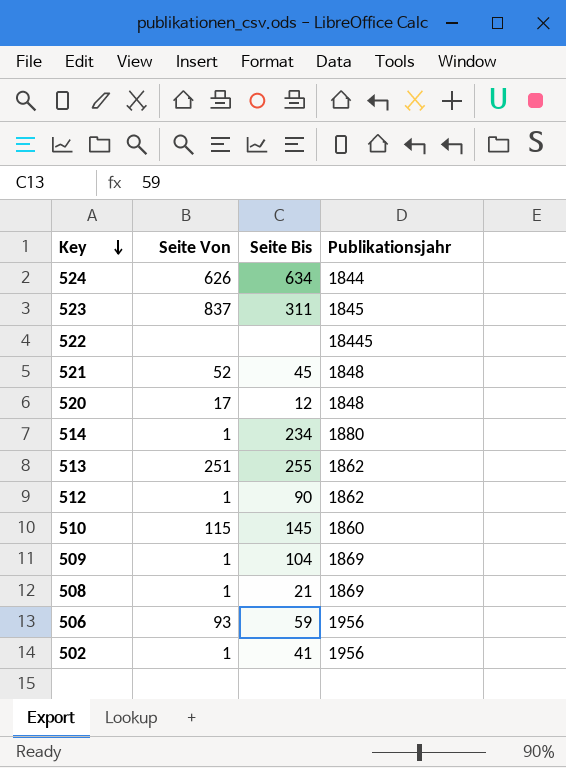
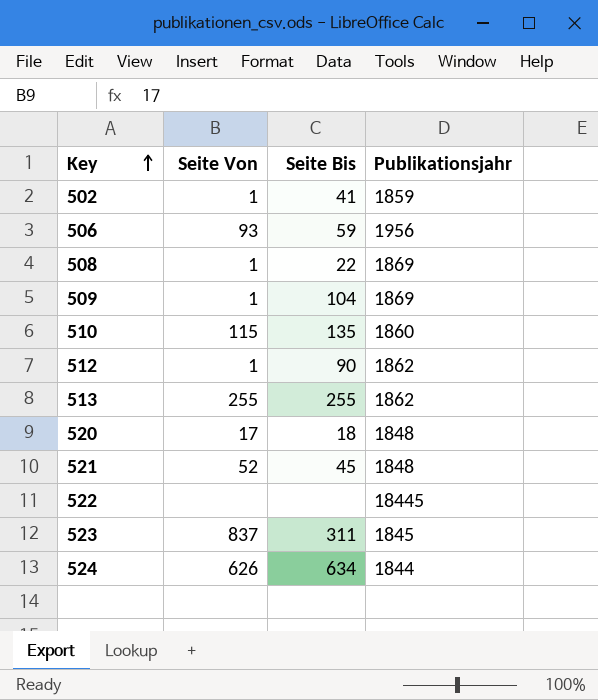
row order: Key descending -> Key ascending
row 514: 1 | 234 | 1880 -> none
502 | Publikationsjahr: 1956 -> 1859
508 | Seite Bis: 21 -> 22
510 | Seite Bis: 145 -> 135
513 | Seite Von: 251 -> 255
520 | Seite Bis: 12 -> 18

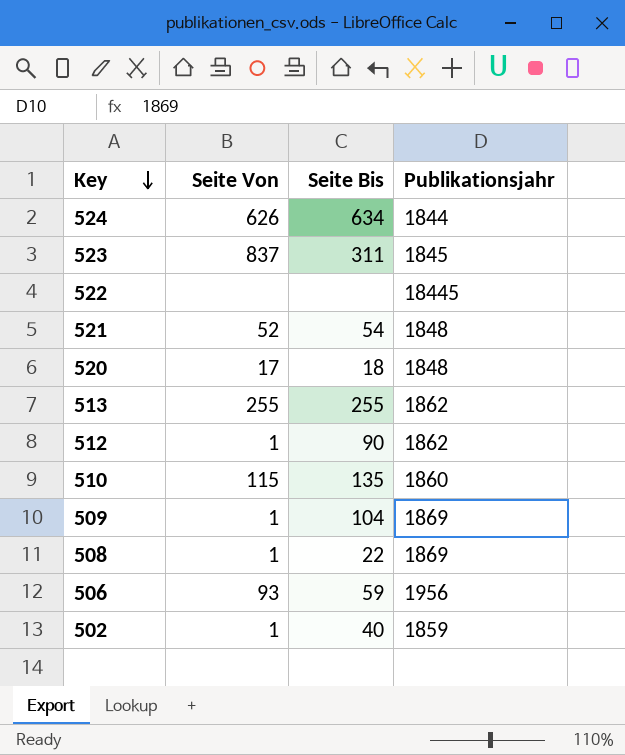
row order: Key ascending -> Key descending
521 | Seite Bis: 45 -> 54
502 | Seite Bis: 41 -> 40

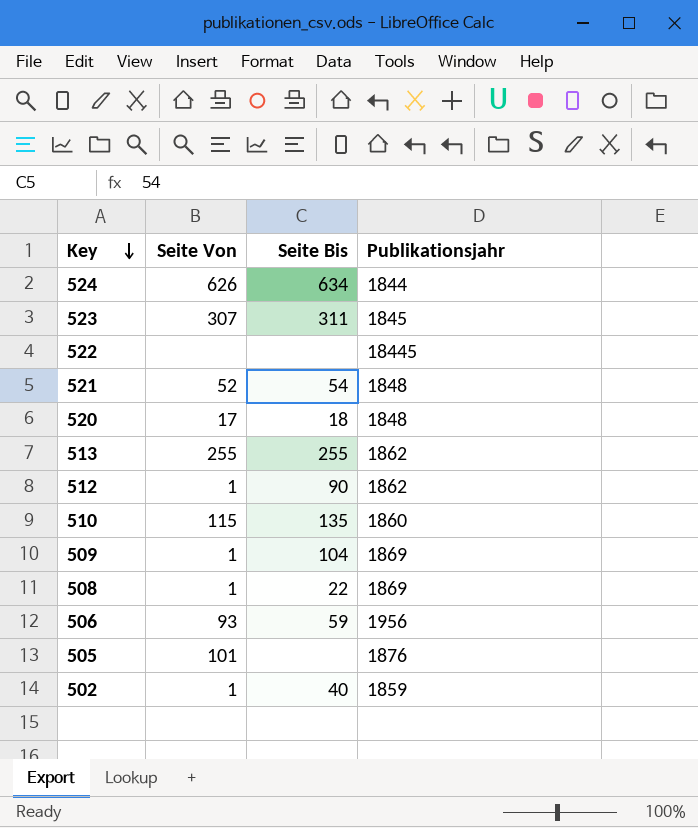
523 | Seite Von: 837 -> 307
row 505: none -> 101 | none | 1876

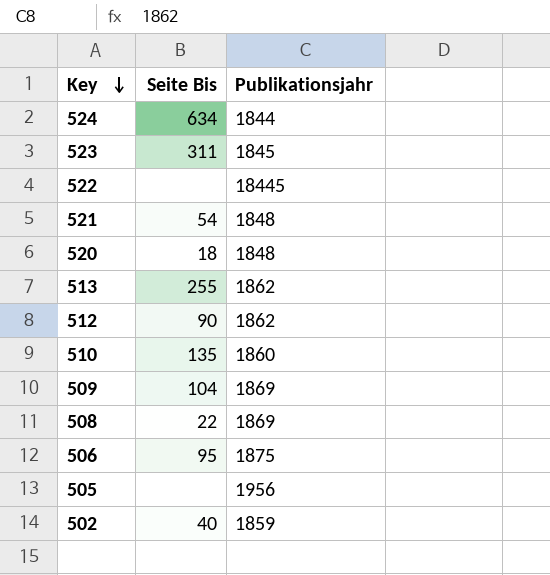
column Seite Von | position: 2 -> none
506 | Seite Bis: 59 -> 95
506 | Publikationsjahr: 1956 -> 1875
505 | Publikationsjahr: 1876 -> 1956

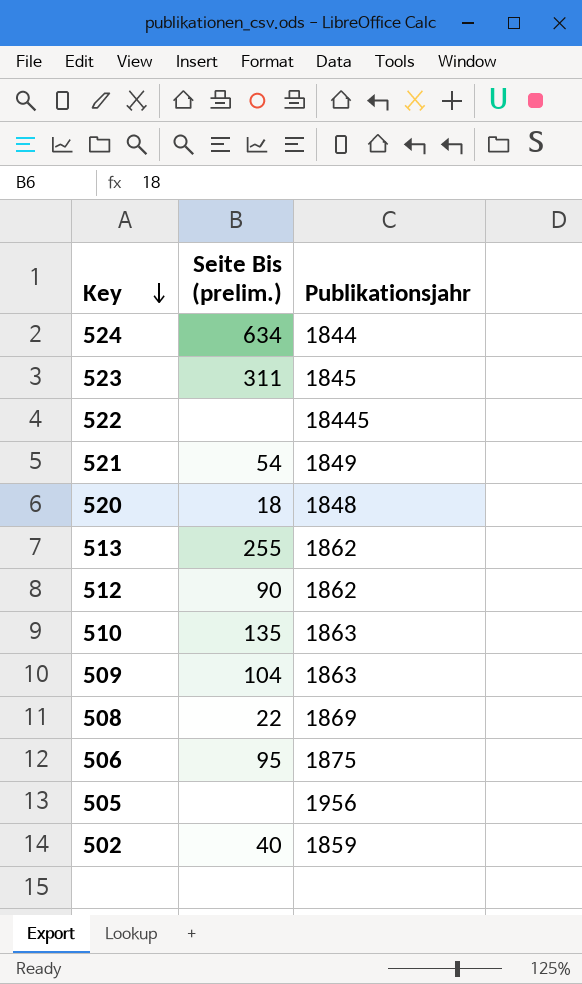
column name: Seite Bis -> Seite Bis (prelim.)
521 | Publikationsjahr: 1848 -> 1849
510 | Publikationsjahr: 1860 -> 1863
509 | Publikationsjahr: 1869 -> 1863

